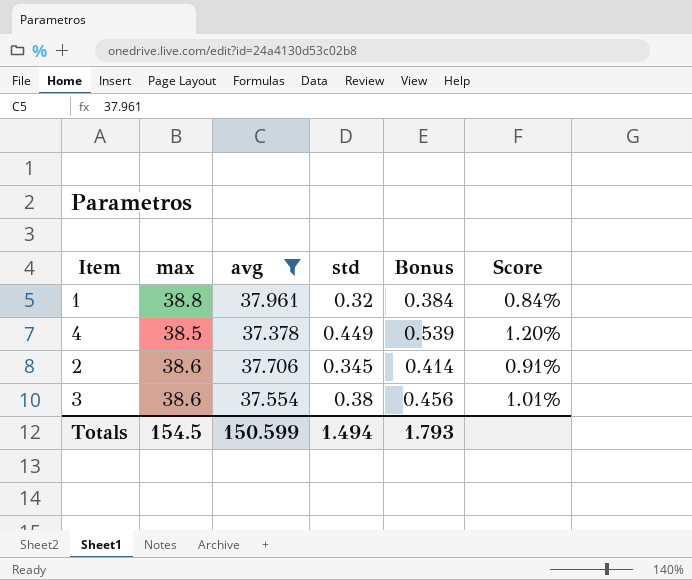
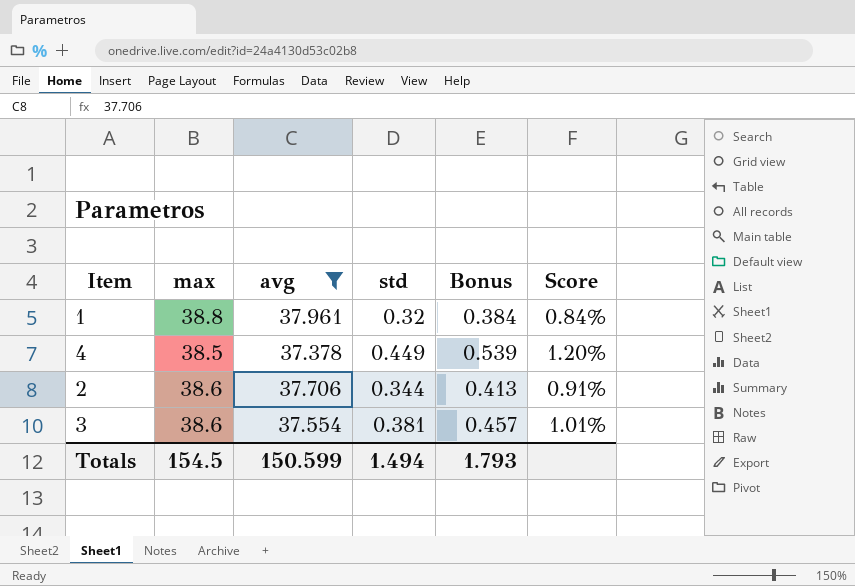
2 | std: 0.345 -> 0.344
2 | Bonus: 0.414 -> 0.413
3 | std: 0.38 -> 0.381
3 | Bonus: 0.456 -> 0.457

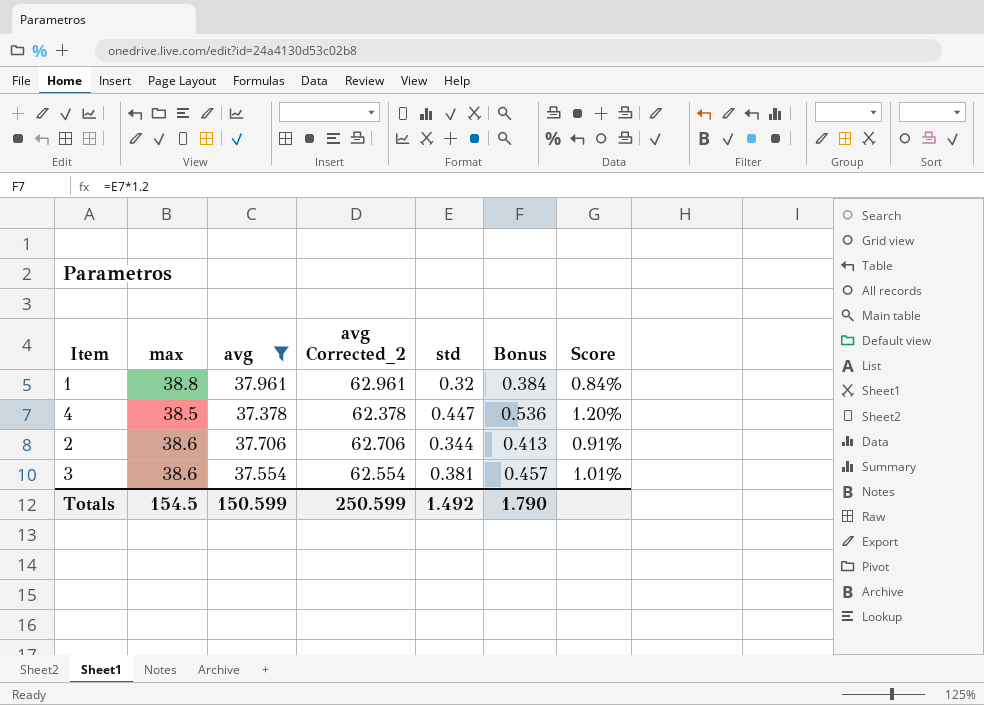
column avg Corrected_2 | formula: none -> [avg] + 25
4 | std: 0.449 -> 0.447
4 | Bonus: 0.539 -> 0.536
Totals | std: 1.494 -> 1.492
Totals | Bonus: 1.793 -> 1.790

